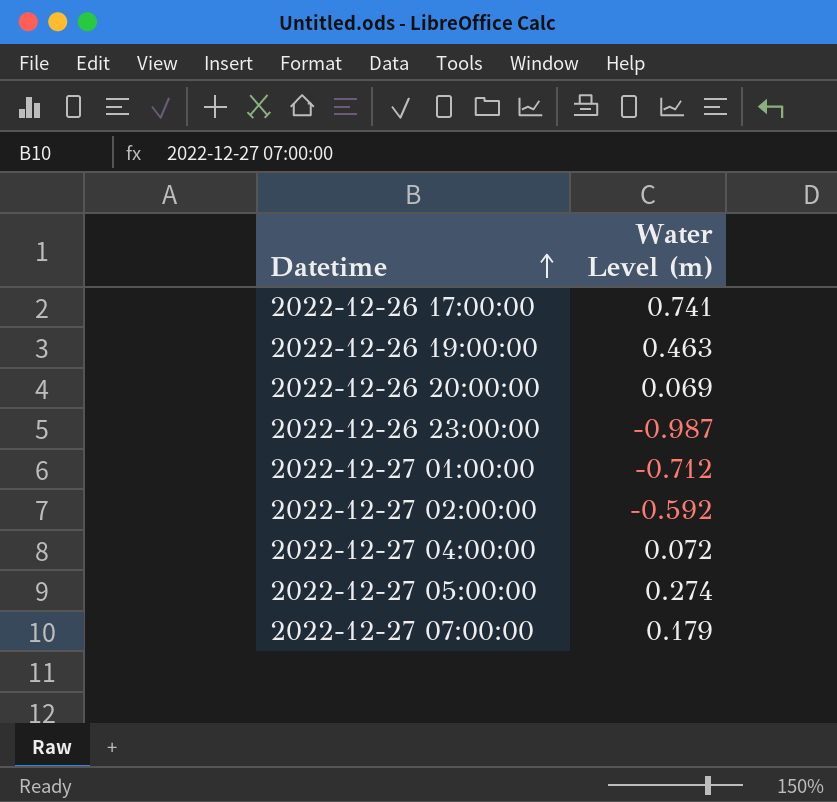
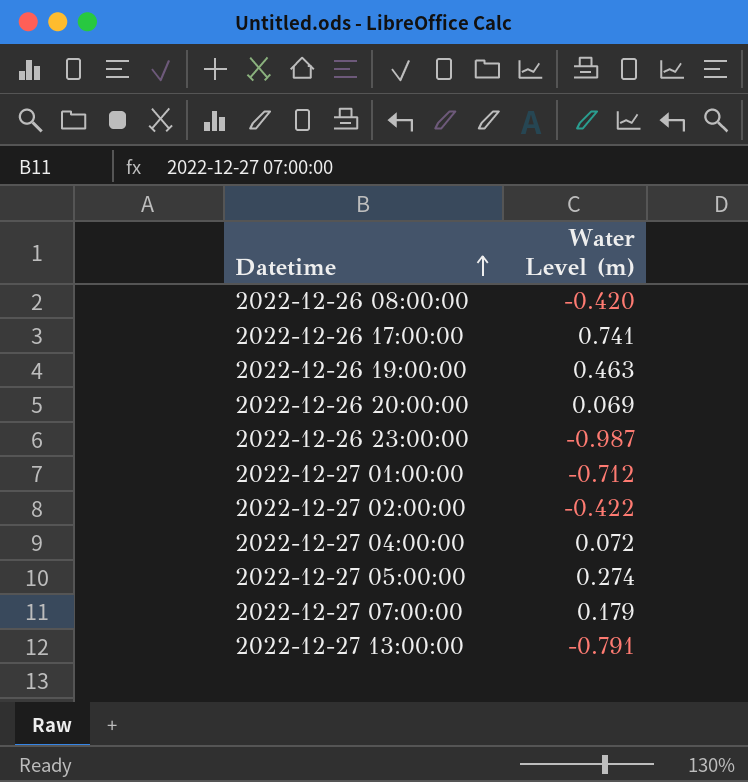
row 2022-12-26 08:00:00: none -> -0.420
2022-12-27 02:00:00 | Water Level (m): -0.592 -> -0.422
row 2022-12-27 13:00:00: none -> -0.791

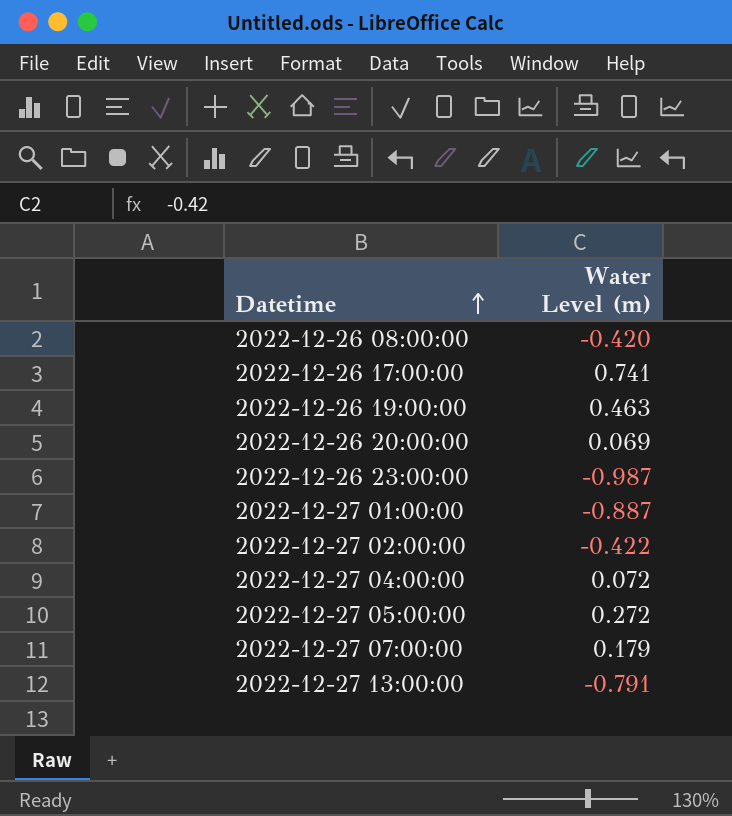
2022-12-27 01:00:00 | Water Level (m): -0.712 -> -0.887
2022-12-27 05:00:00 | Water Level (m): 0.274 -> 0.272

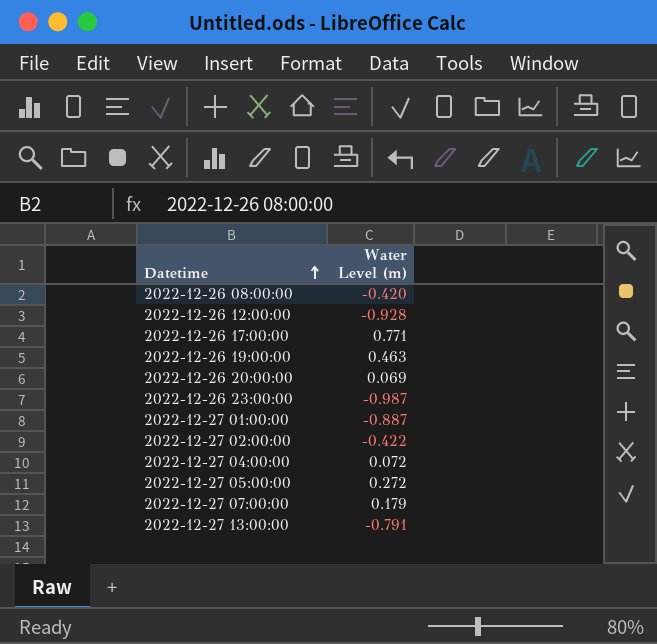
row 2022-12-26 12:00:00: none -> -0.928
2022-12-26 17:00:00 | Water Level (m): 0.741 -> 0.771

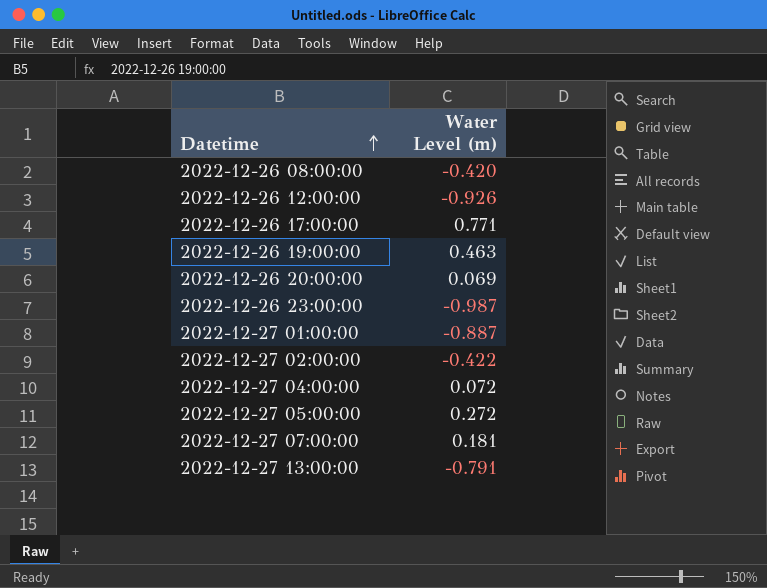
2022-12-26 12:00:00 | Water Level (m): -0.928 -> -0.926
2022-12-27 07:00:00 | Water Level (m): 0.179 -> 0.181

